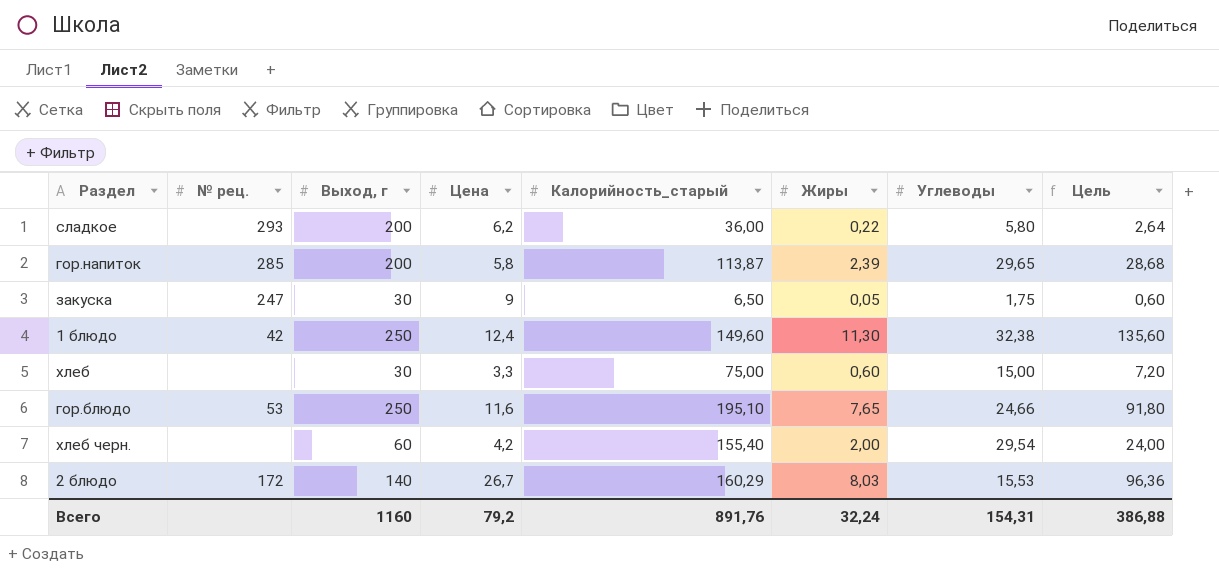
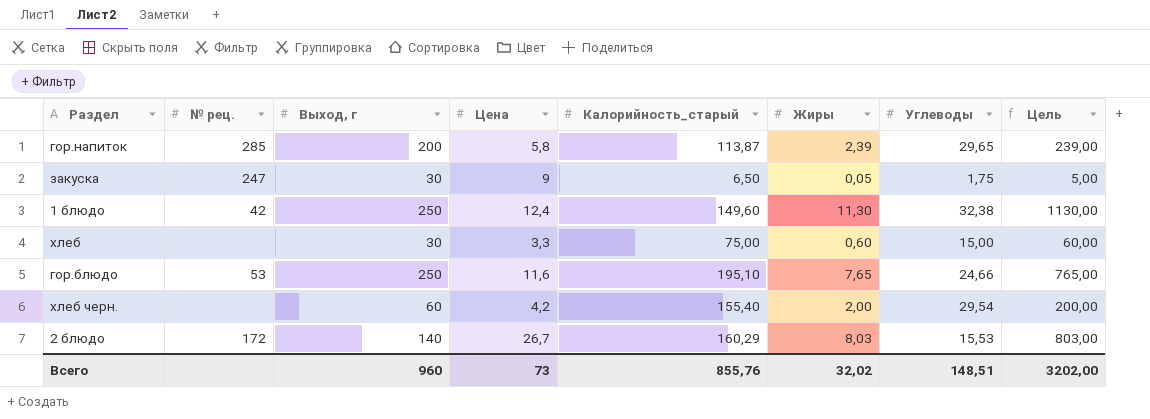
column Цель | formula: [Жиры] * 12 -> [Жиры] * 100
row сладкое: 293 | 200 | 6,2 | 36,00 | 0,22 | 5,80 | 2,64 -> none
Всего | Выход, г: 1160 -> 960
Всего | Цена: 79,2 -> 73
Всего | Калорийность_старый: 891,76 -> 855,76
Всего | Жиры: 32,24 -> 32,02
Всего | Углеводы: 154,31 -> 148,51
Всего | Цель: 386,88 -> 3202,00

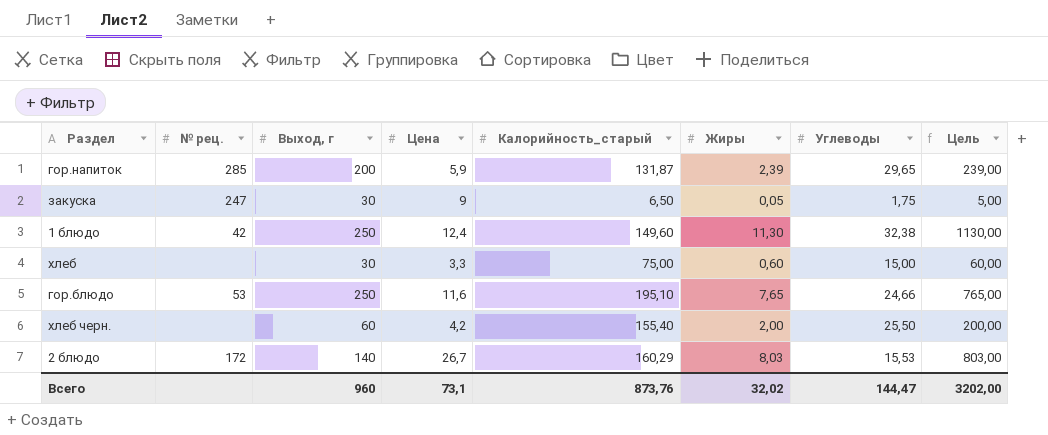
гор.напиток | Цена: 5,8 -> 5,9
гор.напиток | Калорийность_старый: 113,87 -> 131,87
хлеб черн. | Углеводы: 29,54 -> 25,50
Всего | Цена: 73 -> 73,1
Всего | Калорийность_старый: 855,76 -> 873,76
Всего | Углеводы: 148,51 -> 144,47

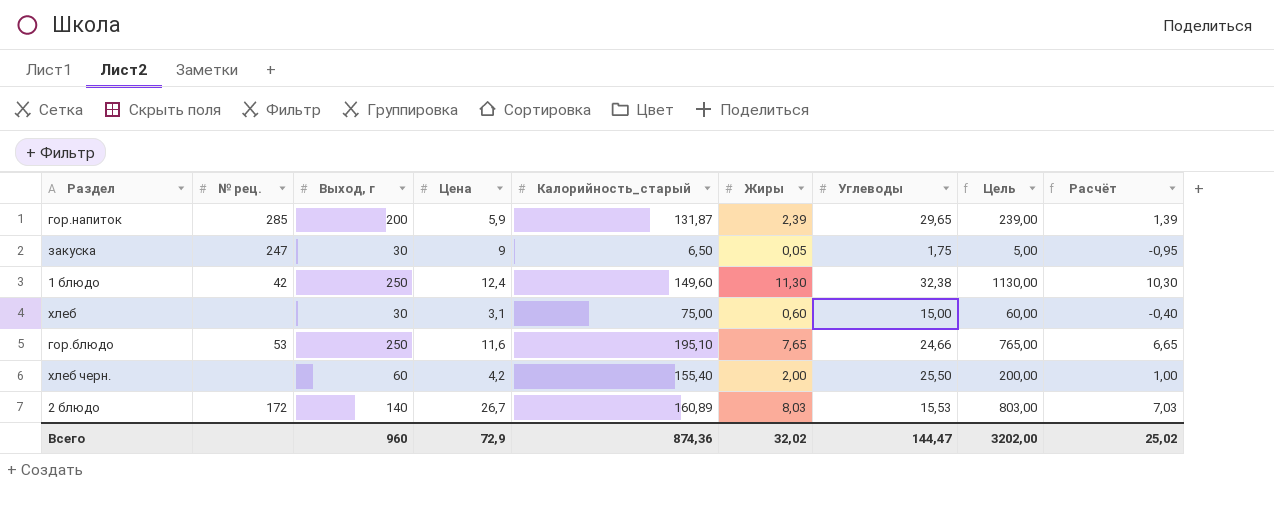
column Расчёт | formula: none -> [Жиры] - 1
хлеб | Цена: 3,3 -> 3,1
2 блюдо | Калорийность_старый: 160,29 -> 160,89
Всего | Цена: 73,1 -> 72,9
Всего | Калорийность_старый: 873,76 -> 874,36

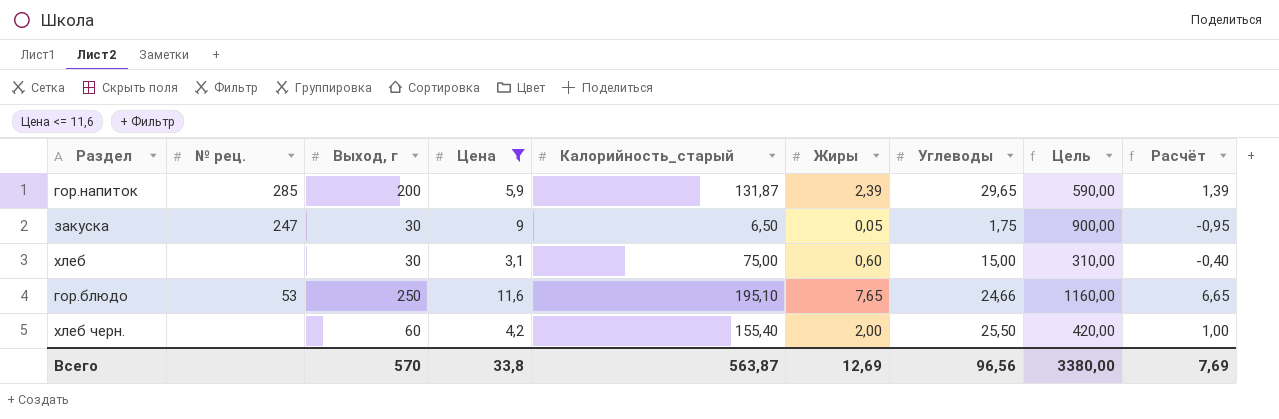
filter: none -> Цена <= 11,6
column Цель | formula: [Жиры] * 100 -> [Цена] * 100
Всего | Выход, г: 960 -> 570
Всего | Цена: 72,9 -> 33,8
Всего | Калорийность_старый: 874,36 -> 563,87
Всего | Жиры: 32,02 -> 12,69
Всего | Углеводы: 144,47 -> 96,56
Всего | Цель: 3202,00 -> 3380,00
Всего | Расчёт: 25,02 -> 7,69

